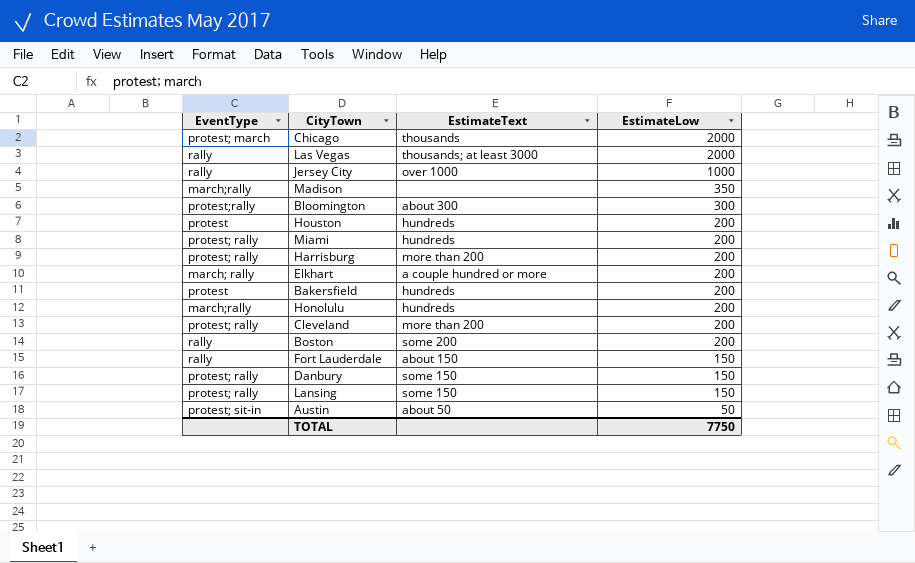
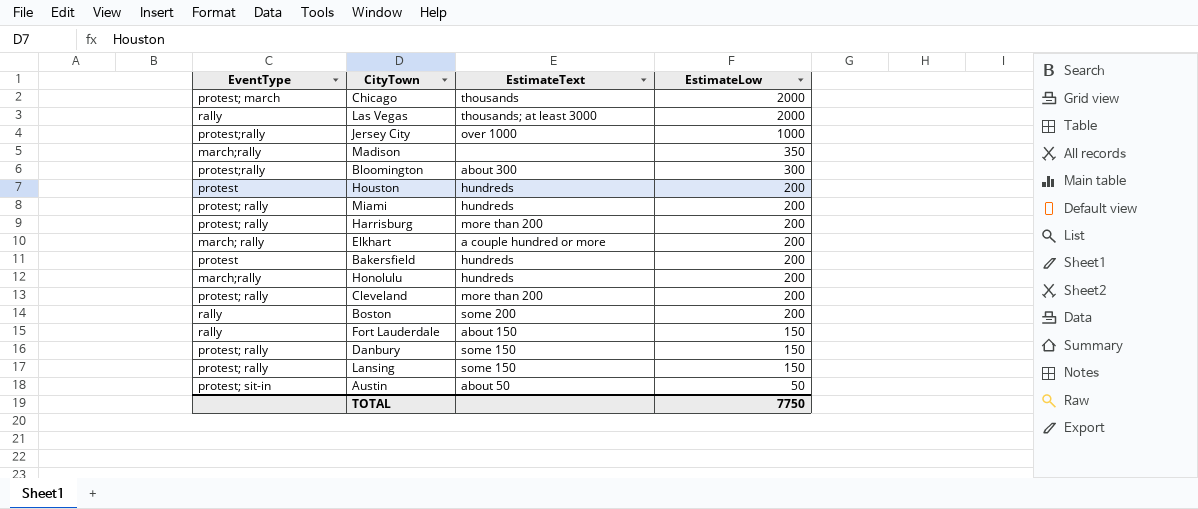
Jersey City | EventType: rally -> protest;rally

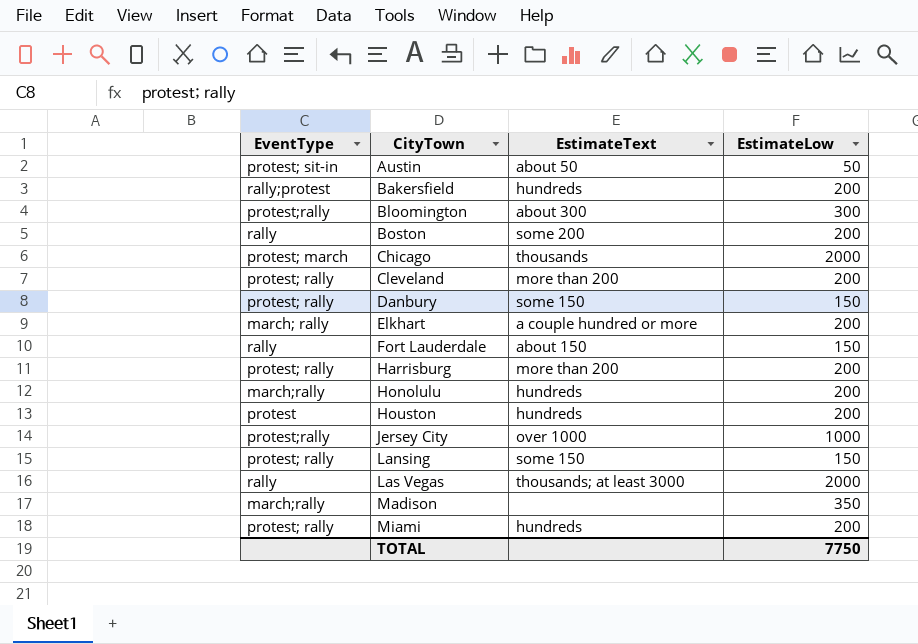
row order: EstimateLow descending -> CityTown ascending
Bakersfield | EventType: protest -> rally;protest

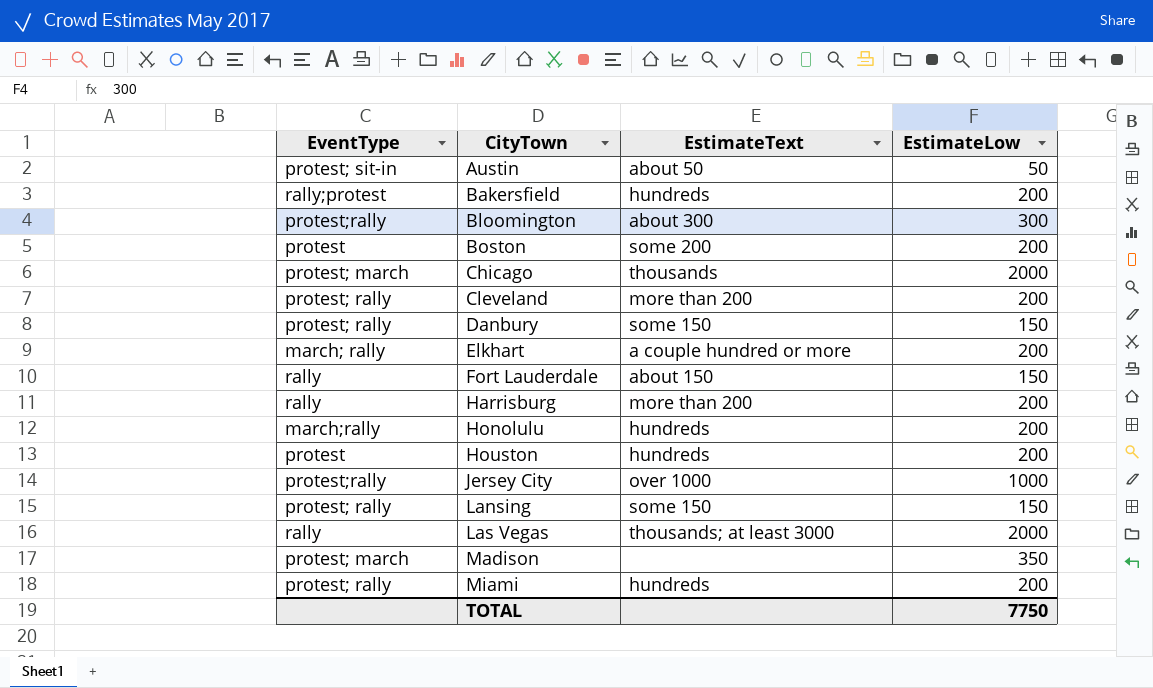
Boston | EventType: rally -> protest
Harrisburg | EventType: protest; rally -> rally
Madison | EventType: march;rally -> protest; march

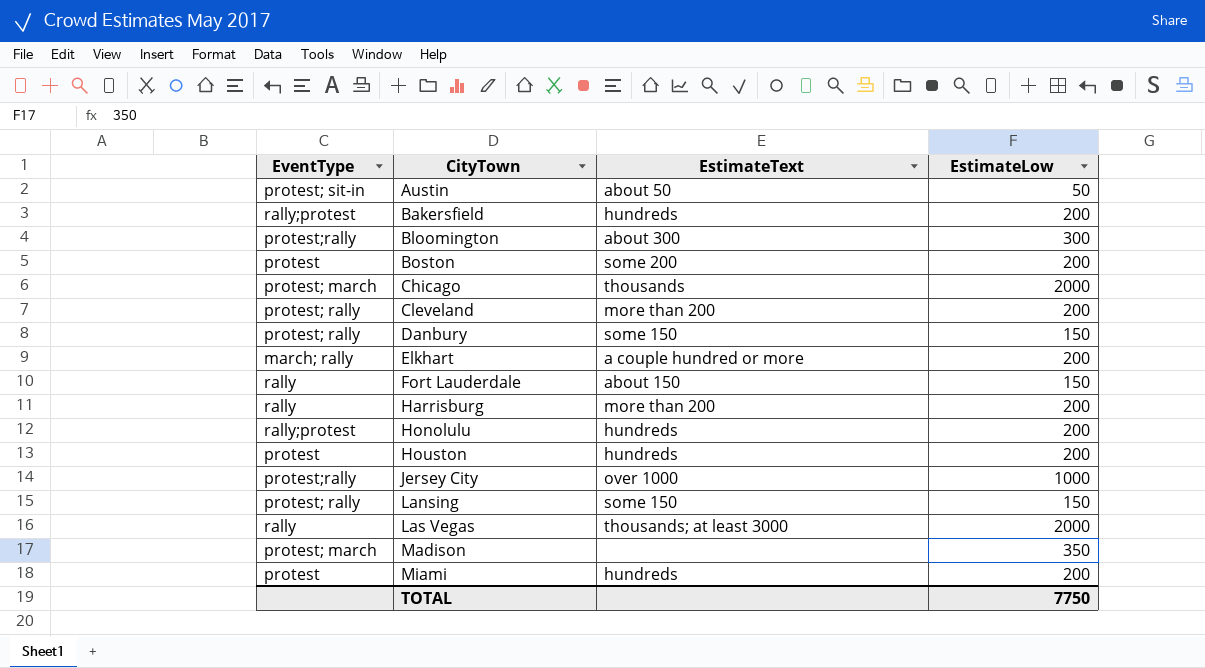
Honolulu | EventType: march;rally -> rally;protest
Miami | EventType: protest; rally -> protest

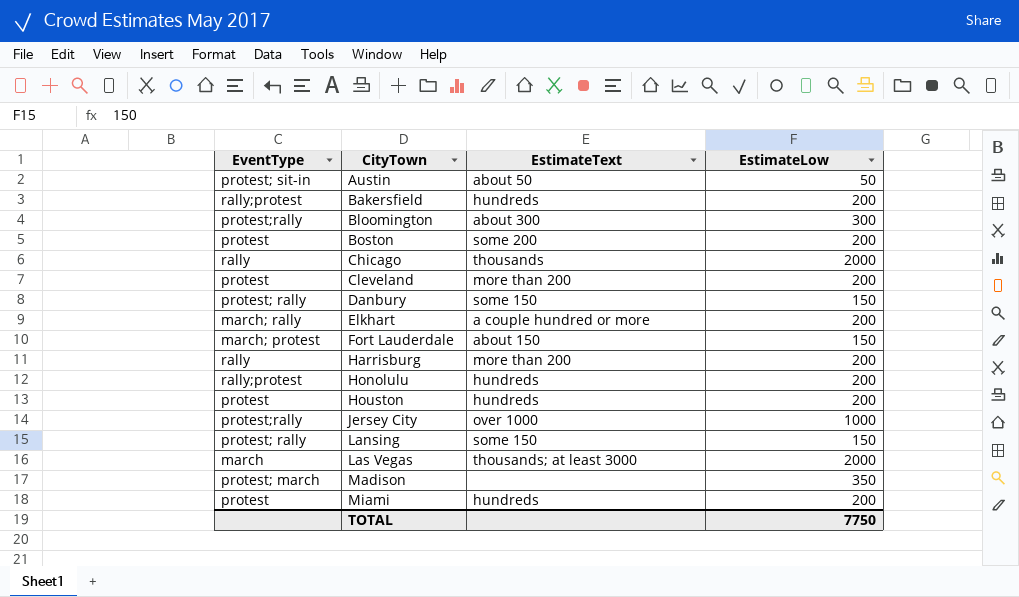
Chicago | EventType: protest; march -> rally
Cleveland | EventType: protest; rally -> protest
Fort Lauderdale | EventType: rally -> march; protest
Las Vegas | EventType: rally -> march

